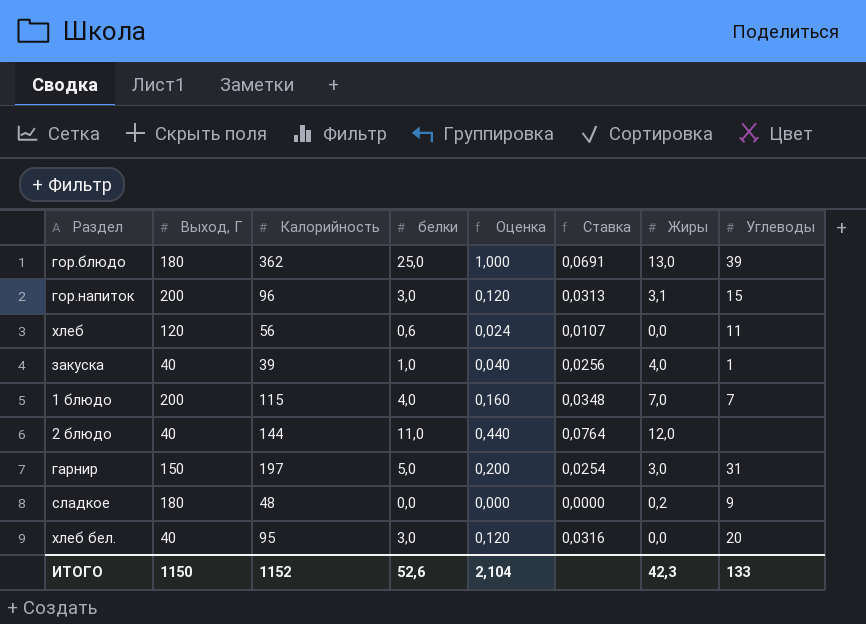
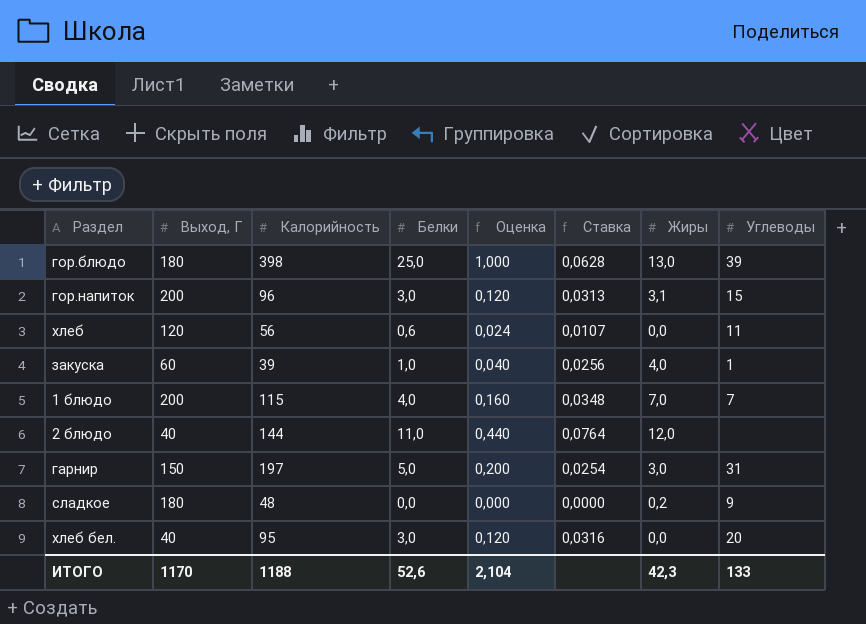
column name: белки -> Белки
гор.блюдо | Калорийность: 362 -> 398
гор.блюдо | Ставка: 0,0691 -> 0,0628
закуска | Выход, Г: 40 -> 60
ИТОГО | Выход, Г: 1150 -> 1170
ИТОГО | Калорийность: 1152 -> 1188

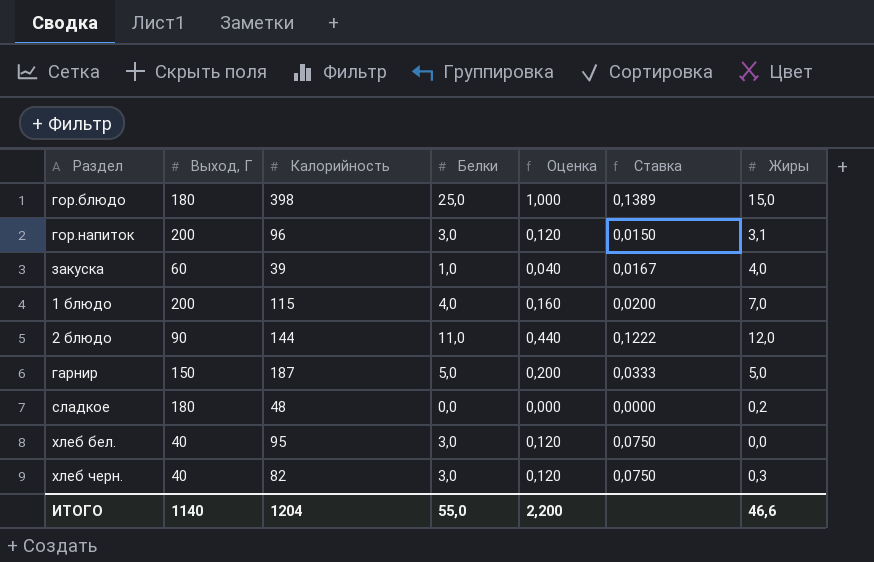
column Углеводы | position: 8 -> none
column Ставка | formula: [Белки] / [Калорийность] -> [Белки] / [Выход, Г]
row хлеб: 120 | 56 | 0,6 | 0,024 | 0,0107 | 0,0 | 11 -> none
гор.блюдо | Жиры: 13,0 -> 15,0
2 блюдо | Выход, Г: 40 -> 90
гарнир | Калорийность: 197 -> 187
гарнир | Жиры: 3,0 -> 5,0
row хлеб черн.: none -> 40 | 82 | 3,0 | 0,120 | 0,0750 | 0,3
ИТОГО | Выход, Г: 1170 -> 1140
ИТОГО | Калорийность: 1188 -> 1204
ИТОГО | Белки: 52,6 -> 55,0
ИТОГО | Оценка: 2,104 -> 2,200
ИТОГО | Жиры: 42,3 -> 46,6

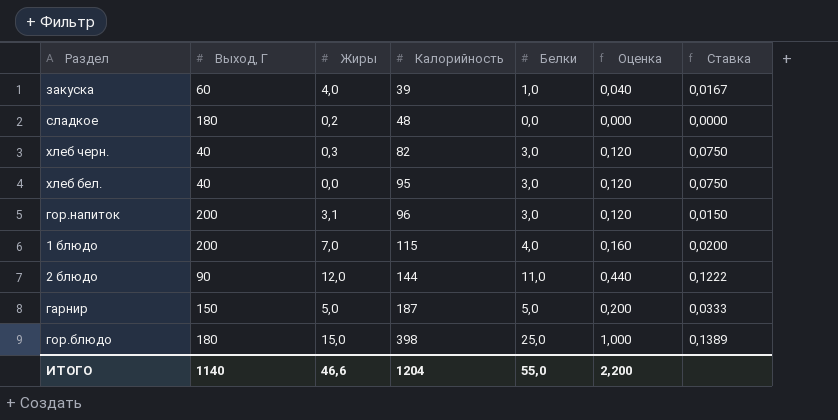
row order: none -> Калорийность ascending
column Жиры | position: 7 -> 3

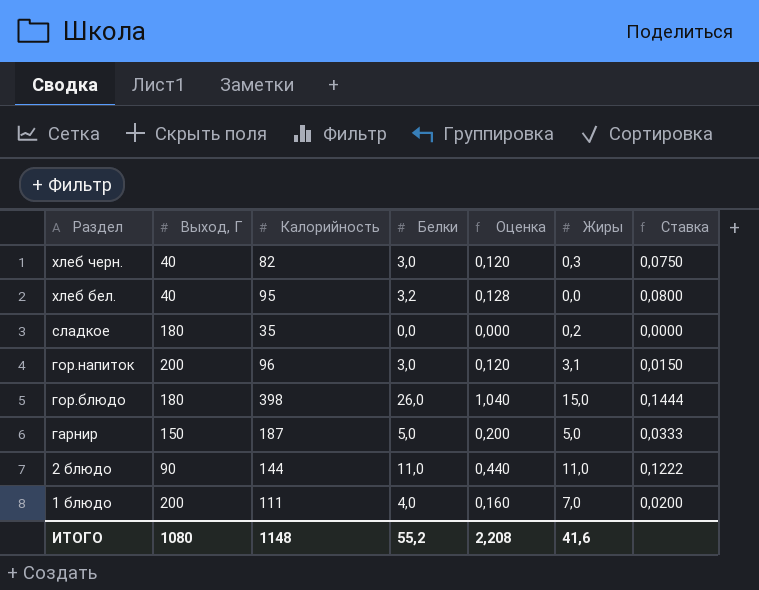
row order: Калорийность ascending -> Раздел descending
column Жиры | position: 3 -> 6
row закуска: 60 | 4,0 | 39 | 1,0 | 0,040 | 0,0167 -> none
хлеб бел. | Белки: 3,0 -> 3,2
хлеб бел. | Оценка: 0,120 -> 0,128
хлеб бел. | Ставка: 0,0750 -> 0,0800
сладкое | Калорийность: 48 -> 35
гор.блюдо | Белки: 25,0 -> 26,0
гор.блюдо | Оценка: 1,000 -> 1,040
гор.блюдо | Ставка: 0,1389 -> 0,1444
2 блюдо | Жиры: 12,0 -> 11,0
1 блюдо | Калорийность: 115 -> 111
ИТОГО | Выход, Г: 1140 -> 1080
ИТОГО | Калорийность: 1204 -> 1148
ИТОГО | Белки: 55,0 -> 55,2
ИТОГО | Оценка: 2,200 -> 2,208
ИТОГО | Жиры: 46,6 -> 41,6

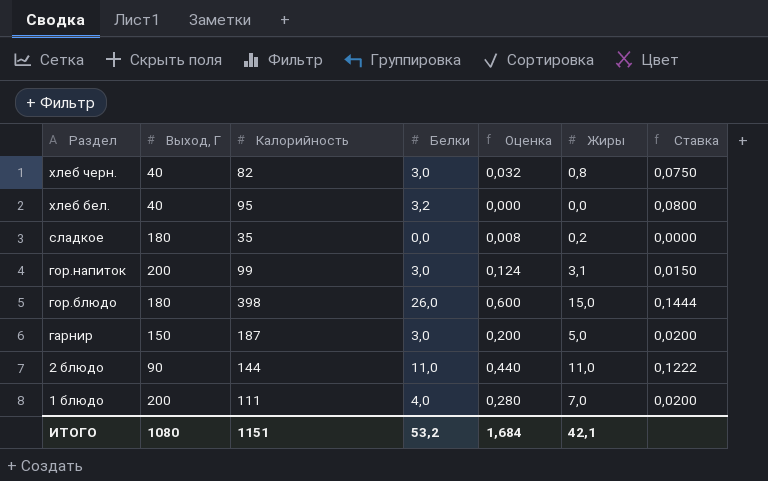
column Оценка | formula: [Белки] * 0,04 -> [Жиры] * 0,04
хлеб черн. | Жиры: 0,3 -> 0,8
гор.напиток | Калорийность: 96 -> 99
гарнир | Белки: 5,0 -> 3,0
гарнир | Ставка: 0,0333 -> 0,0200
ИТОГО | Калорийность: 1148 -> 1151
ИТОГО | Белки: 55,2 -> 53,2
ИТОГО | Оценка: 2,208 -> 1,684
ИТОГО | Жиры: 41,6 -> 42,1

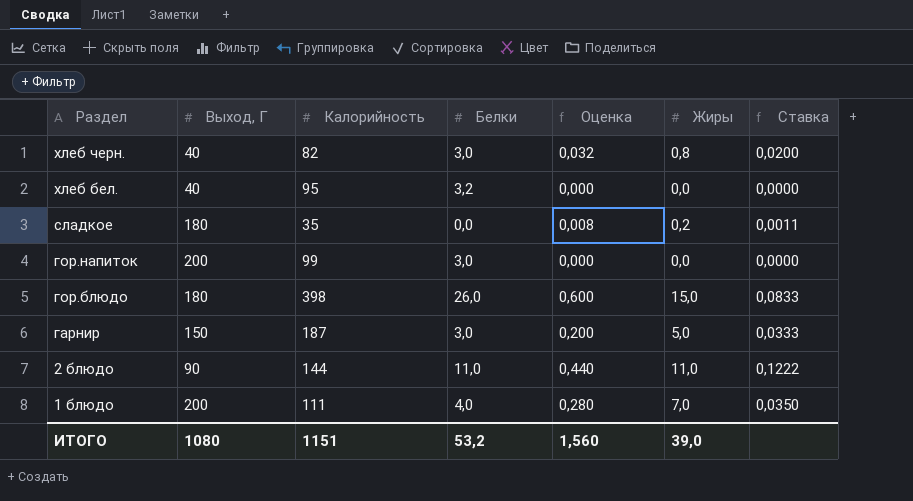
column Ставка | formula: [Белки] / [Выход, Г] -> [Жиры] / [Выход, Г]
гор.напиток | Оценка: 0,124 -> 0,000
гор.напиток | Жиры: 3,1 -> 0,0
ИТОГО | Оценка: 1,684 -> 1,560
ИТОГО | Жиры: 42,1 -> 39,0

